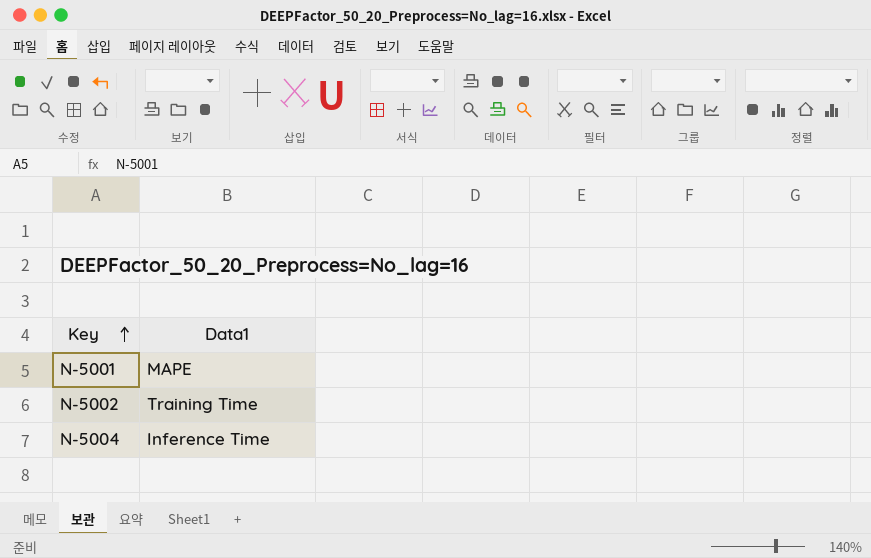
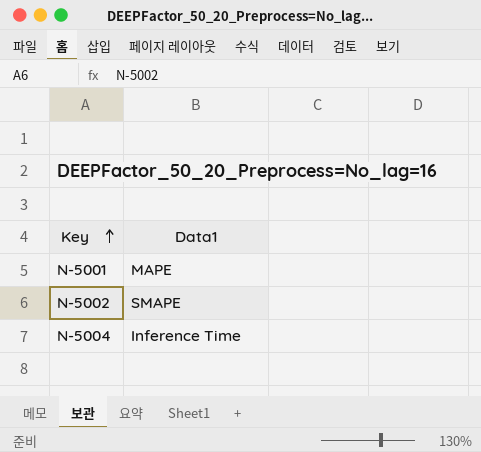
N-5002 | Data1: Training Time -> SMAPE

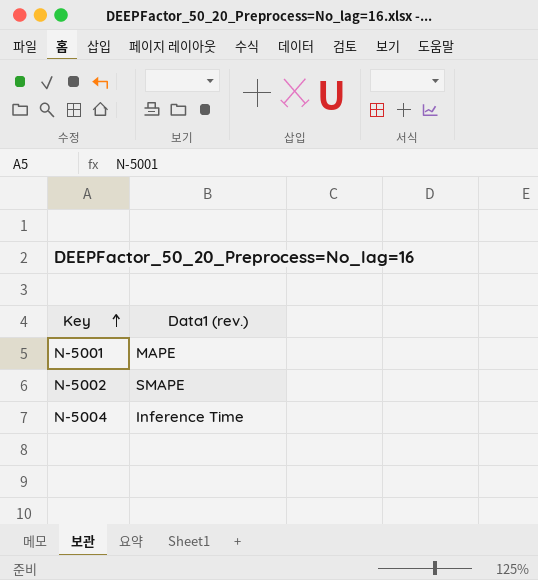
column name: Data1 -> Data1 (rev.)

